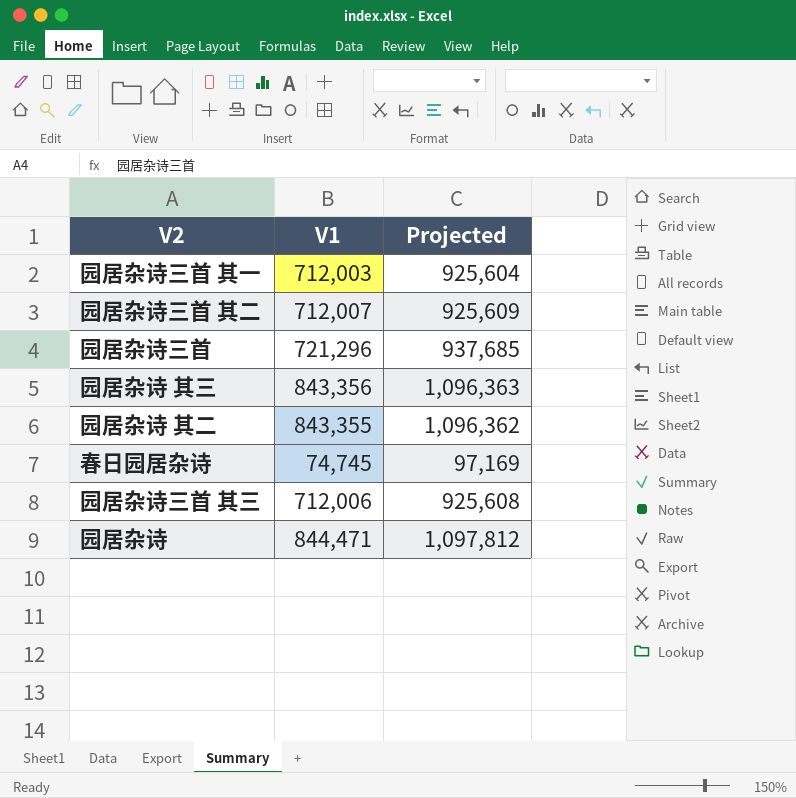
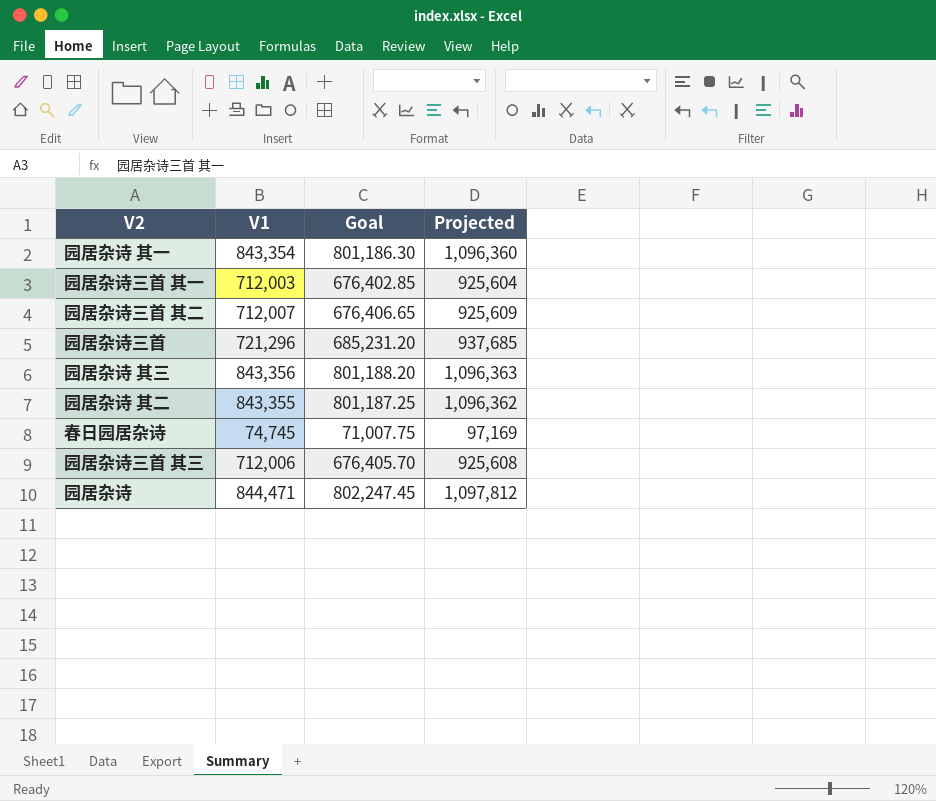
column Goal | formula: none -> [V1] * 0.95
row 园居杂诗 其一: none -> 843,354 | 801,186.30 | 1,096,360

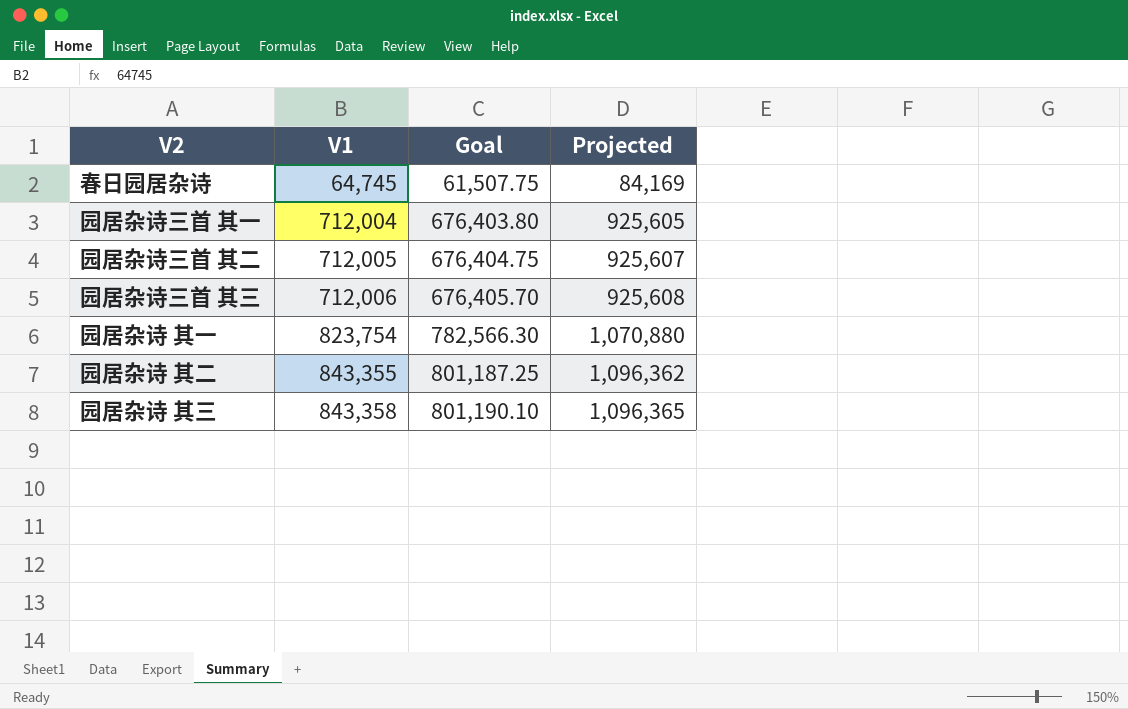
row order: none -> V1 ascending
row 园居杂诗三首: 721,296 | 685,231.20 | 937,685 -> none
row 园居杂诗: 844,471 | 802,247.45 | 1,097,812 -> none
春日园居杂诗 | V1: 74,745 -> 64,745
春日园居杂诗 | Goal: 71,007.75 -> 61,507.75
春日园居杂诗 | Projected: 97,169 -> 84,169
园居杂诗三首 其一 | V1: 712,003 -> 712,004
园居杂诗三首 其一 | Goal: 676,402.85 -> 676,403.80
园居杂诗三首 其一 | Projected: 925,604 -> 925,605
园居杂诗三首 其二 | V1: 712,007 -> 712,005
园居杂诗三首 其二 | Goal: 676,406.65 -> 676,404.75
园居杂诗三首 其二 | Projected: 925,609 -> 925,607
园居杂诗 其一 | V1: 843,354 -> 823,754
园居杂诗 其一 | Goal: 801,186.30 -> 782,566.30
园居杂诗 其一 | Projected: 1,096,360 -> 1,070,880
园居杂诗 其三 | V1: 843,356 -> 843,358
园居杂诗 其三 | Goal: 801,188.20 -> 801,190.10
园居杂诗 其三 | Projected: 1,096,363 -> 1,096,365

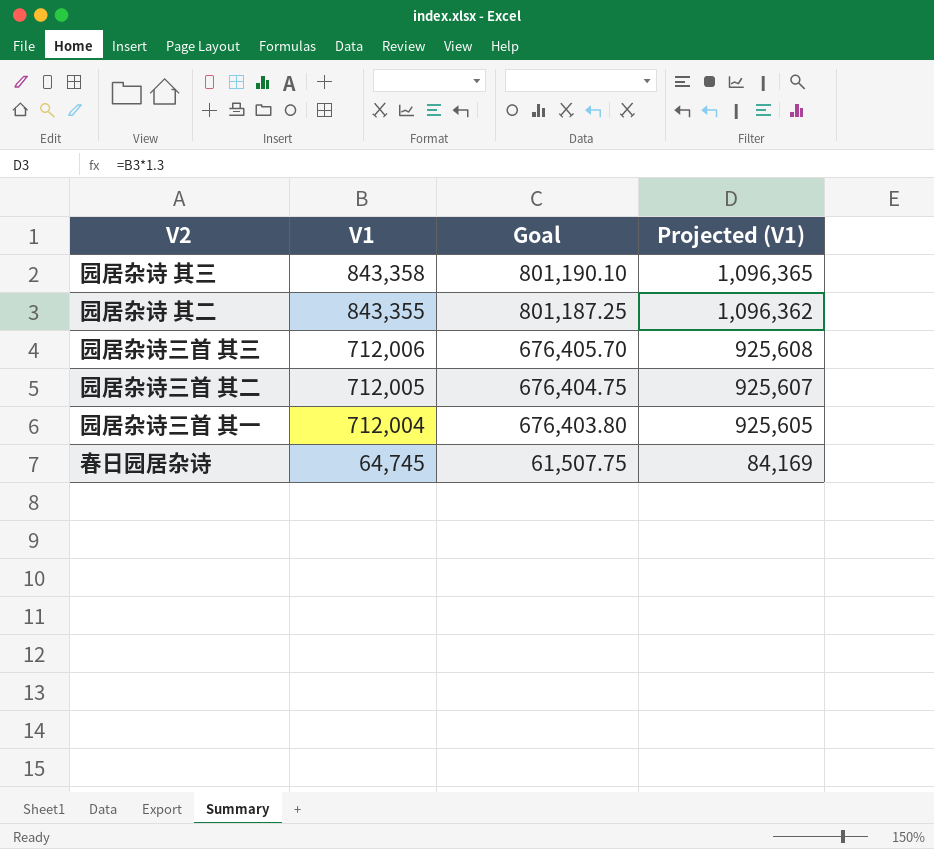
row order: V1 ascending -> V1 descending
column name: Projected -> Projected (V1)
row 园居杂诗 其一: 823,754 | 782,566.30 | 1,070,880 -> none

